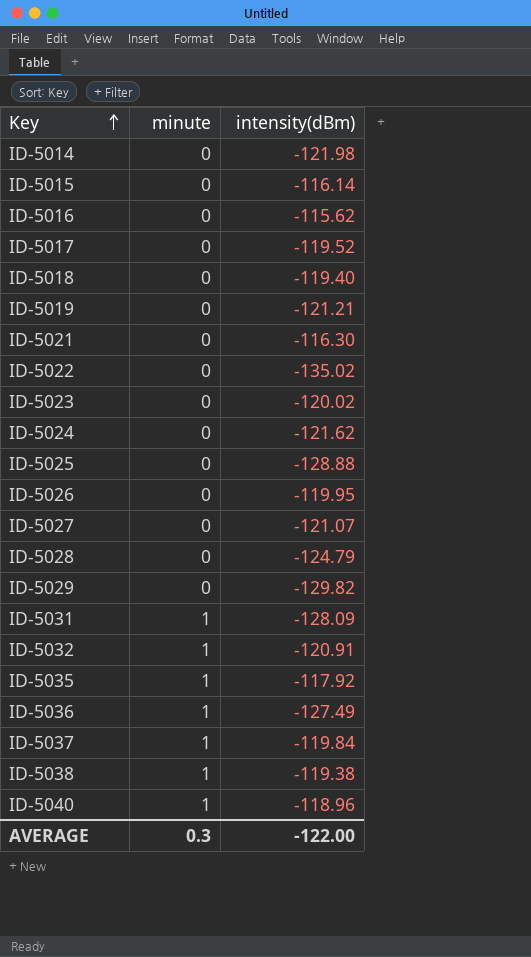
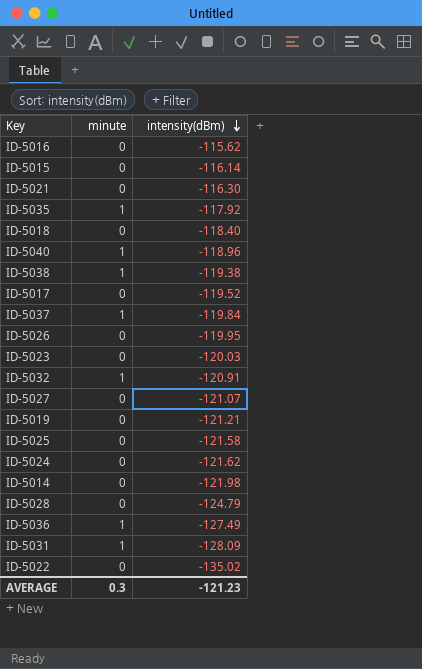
row order: Key ascending -> intensity(dBm) descending
row ID-5029: 0 | -129.82 -> none
ID-5018 | intensity(dBm): -119.40 -> -118.40
ID-5023 | intensity(dBm): -120.02 -> -120.03
ID-5025 | intensity(dBm): -128.88 -> -121.58
AVERAGE | intensity(dBm): -122.00 -> -121.23

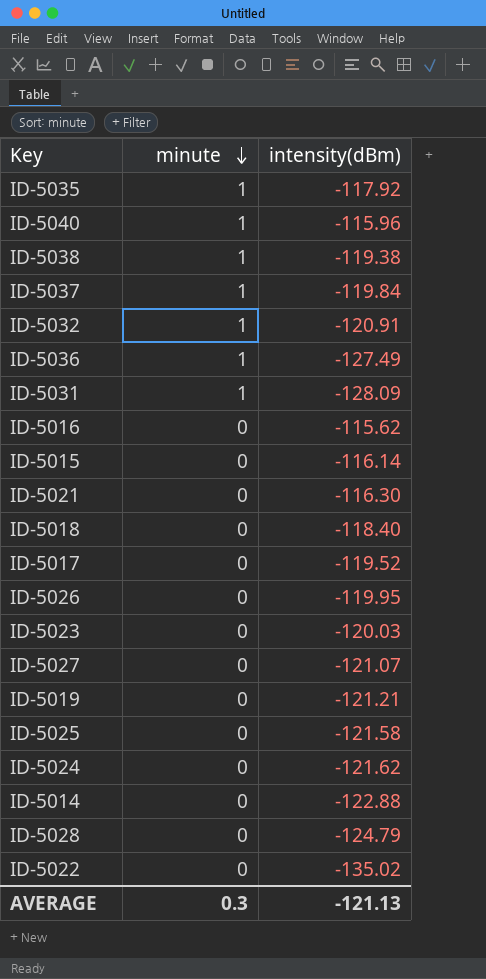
row order: intensity(dBm) descending -> minute descending
ID-5040 | intensity(dBm): -118.96 -> -115.96
ID-5014 | intensity(dBm): -121.98 -> -122.88
AVERAGE | intensity(dBm): -121.23 -> -121.13

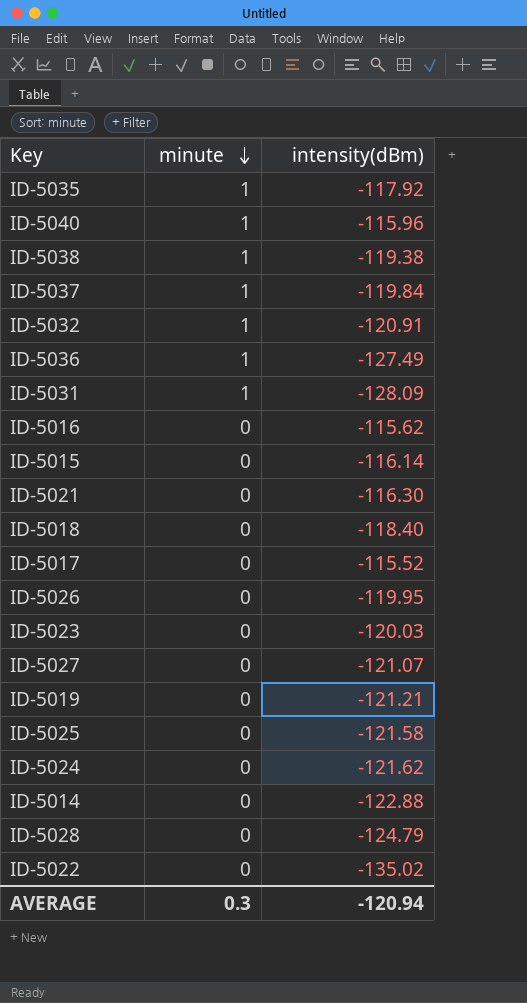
ID-5017 | intensity(dBm): -119.52 -> -115.52
AVERAGE | intensity(dBm): -121.13 -> -120.94

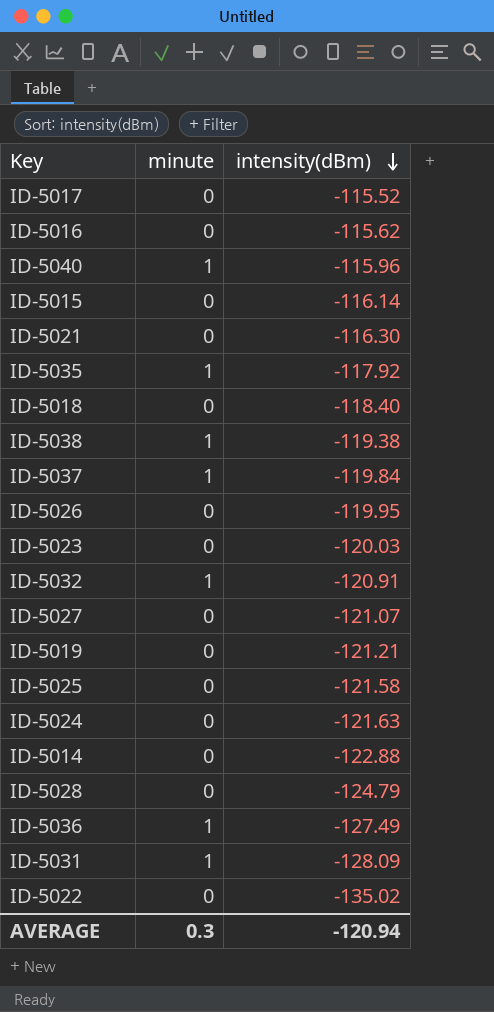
row order: minute descending -> intensity(dBm) descending
ID-5024 | intensity(dBm): -121.62 -> -121.63

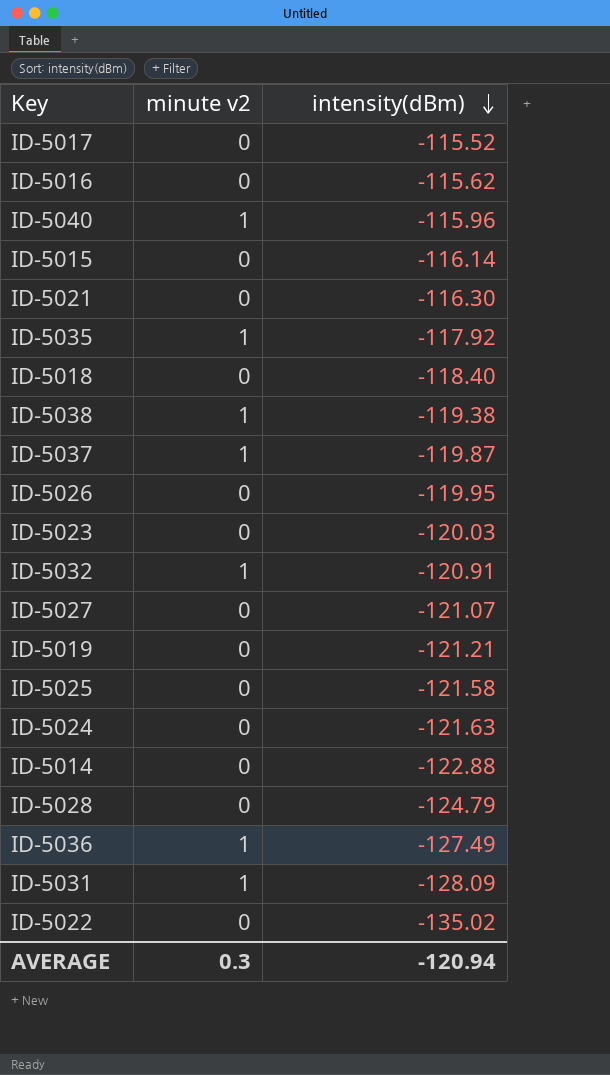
column name: minute -> minute v2
ID-5037 | intensity(dBm): -119.84 -> -119.87

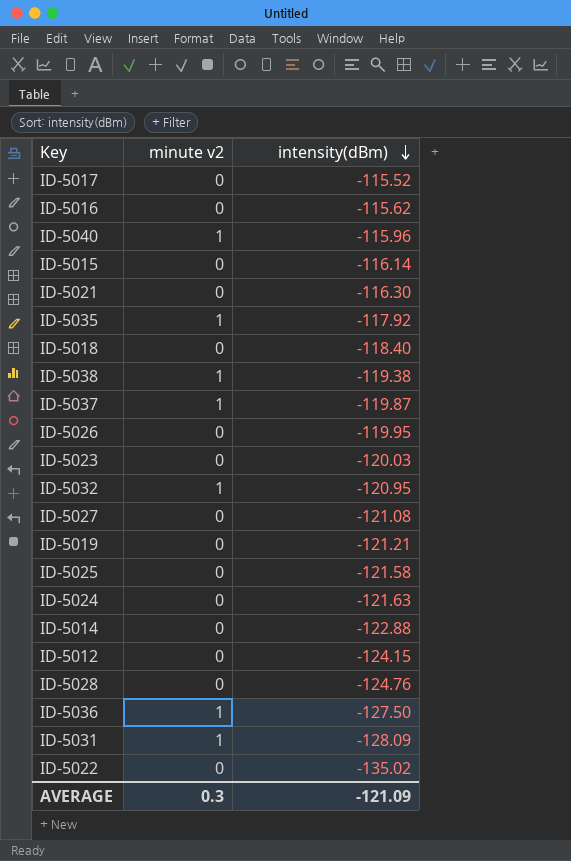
ID-5032 | intensity(dBm): -120.91 -> -120.95
ID-5027 | intensity(dBm): -121.07 -> -121.08
row ID-5012: none -> 0 | -124.15
ID-5028 | intensity(dBm): -124.79 -> -124.76
ID-5036 | intensity(dBm): -127.49 -> -127.50
AVERAGE | intensity(dBm): -120.94 -> -121.09

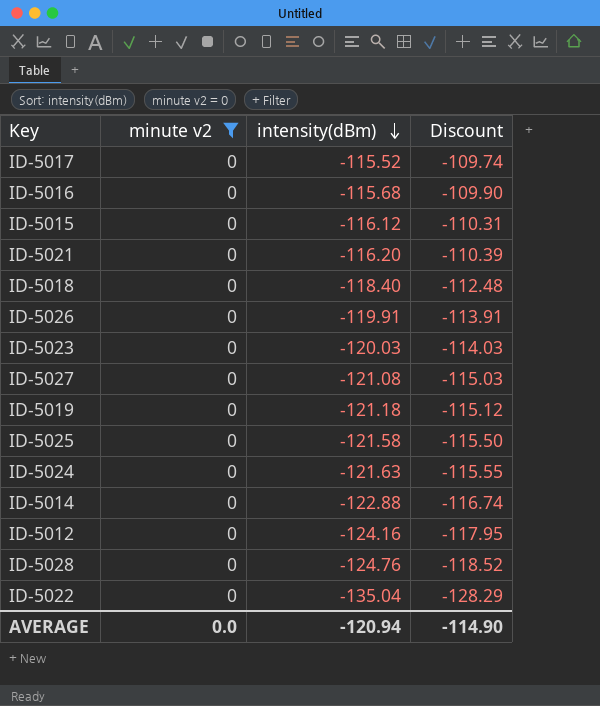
filter: none -> minute v2 = 0
column Discount | formula: none -> [intensity(dBm)] * 0.95
ID-5016 | intensity(dBm): -115.62 -> -115.68
ID-5015 | intensity(dBm): -116.14 -> -116.12
ID-5021 | intensity(dBm): -116.30 -> -116.20
ID-5026 | intensity(dBm): -119.95 -> -119.91
ID-5019 | intensity(dBm): -121.21 -> -121.18
ID-5012 | intensity(dBm): -124.15 -> -124.16
ID-5022 | intensity(dBm): -135.02 -> -135.04
AVERAGE | minute v2: 0.3 -> 0.0
AVERAGE | intensity(dBm): -121.09 -> -120.94

